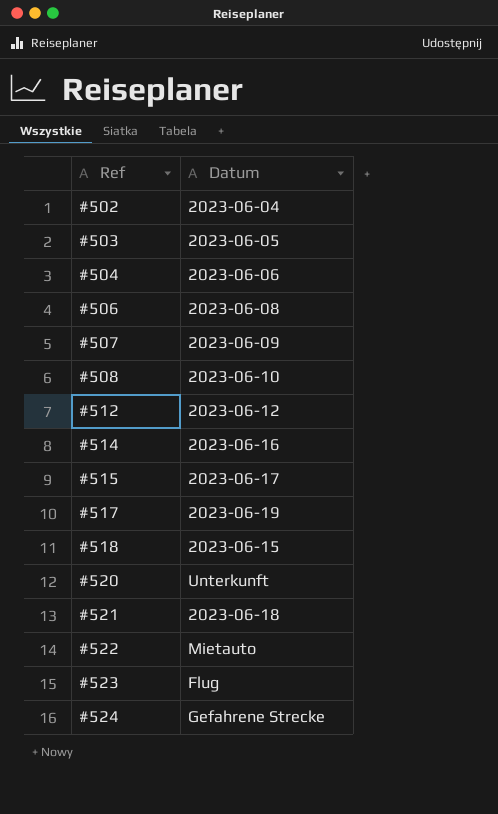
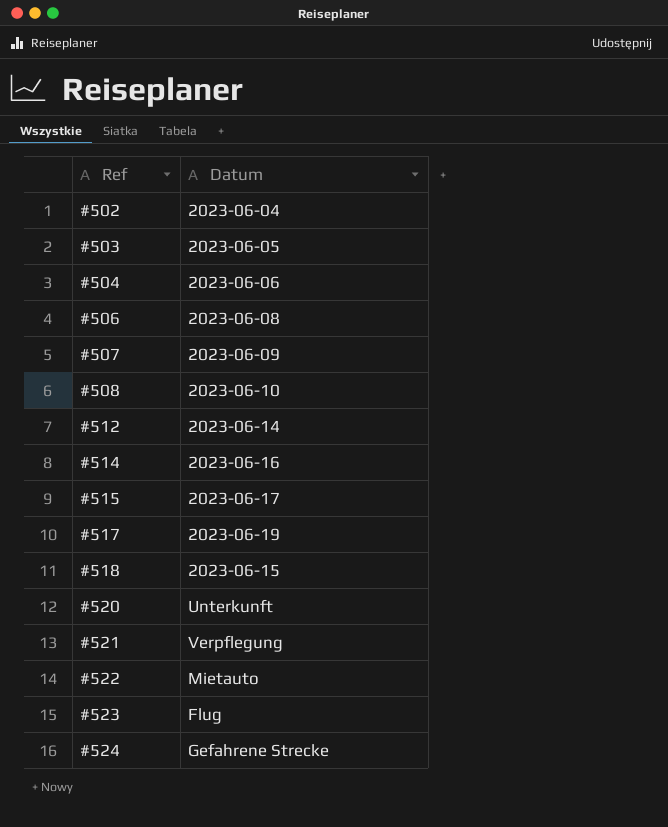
#512 | Datum: 2023-06-12 -> 2023-06-14
#521 | Datum: 2023-06-18 -> Verpflegung

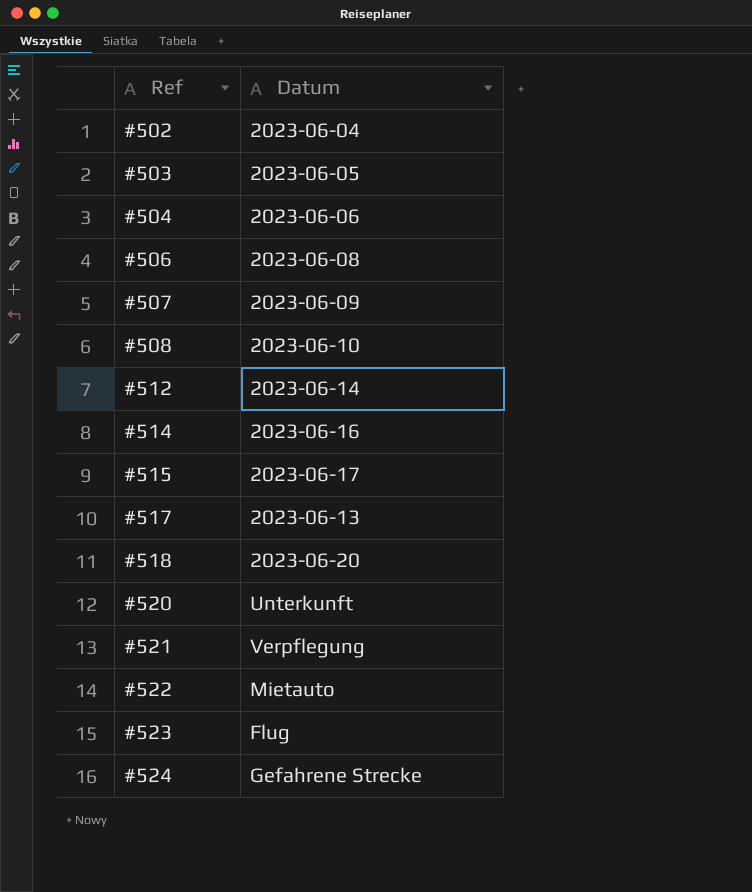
#517 | Datum: 2023-06-19 -> 2023-06-13
#518 | Datum: 2023-06-15 -> 2023-06-20

